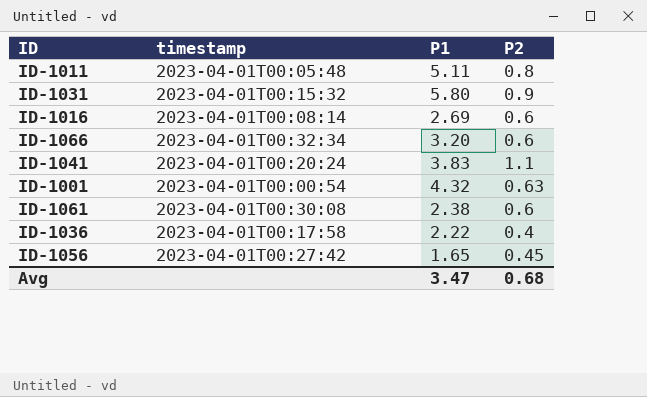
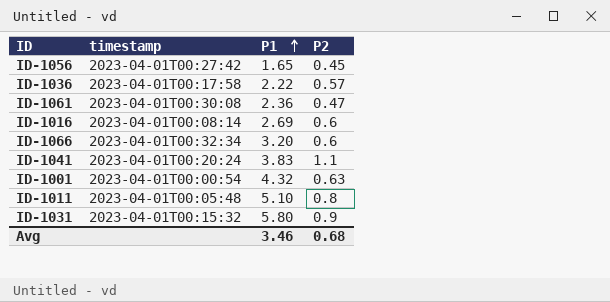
row order: none -> P1 ascending
ID-1036 | P2: 0.4 -> 0.57
ID-1061 | P1: 2.38 -> 2.36
ID-1061 | P2: 0.6 -> 0.47
ID-1011 | P1: 5.11 -> 5.10
Avg | P1: 3.47 -> 3.46

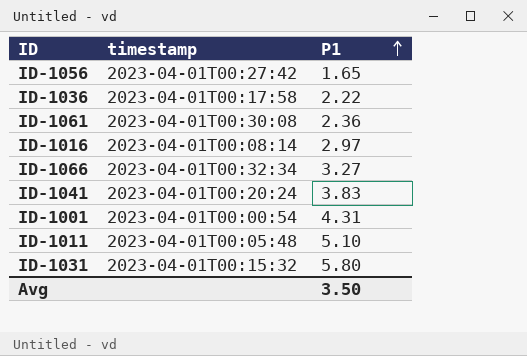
column P2 | position: 4 -> none
ID-1016 | P1: 2.69 -> 2.97
ID-1066 | P1: 3.20 -> 3.27
ID-1001 | P1: 4.32 -> 4.31
Avg | P1: 3.46 -> 3.50

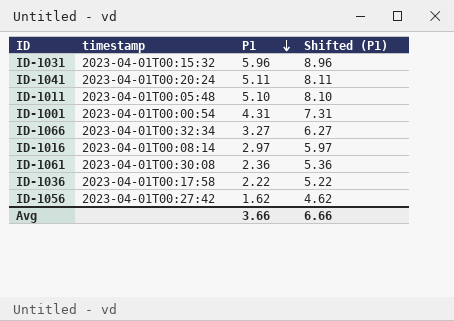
row order: P1 ascending -> P1 descending
column Shifted (P1) | formula: none -> [P1] + 3
ID-1031 | P1: 5.80 -> 5.96
ID-1041 | P1: 3.83 -> 5.11
ID-1056 | P1: 1.65 -> 1.62
Avg | P1: 3.50 -> 3.66

